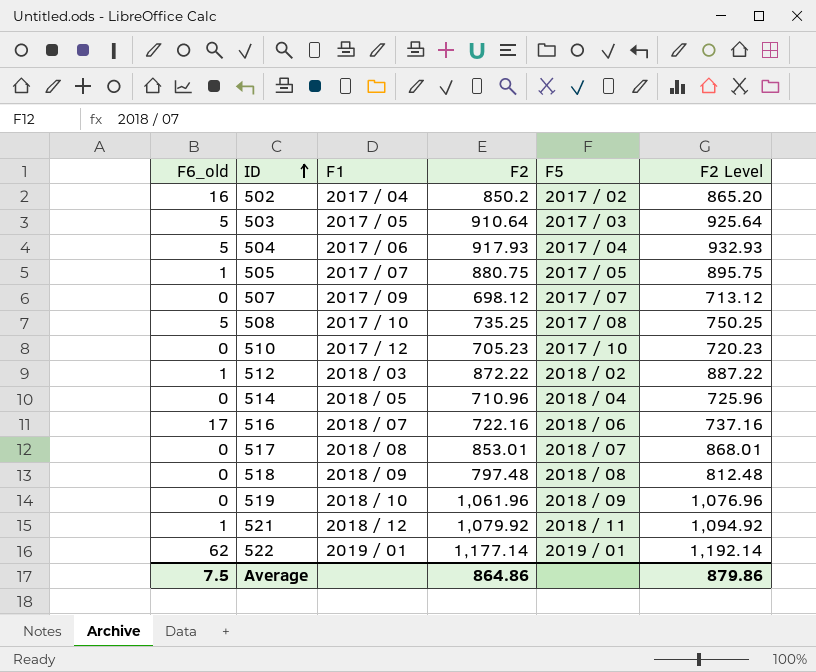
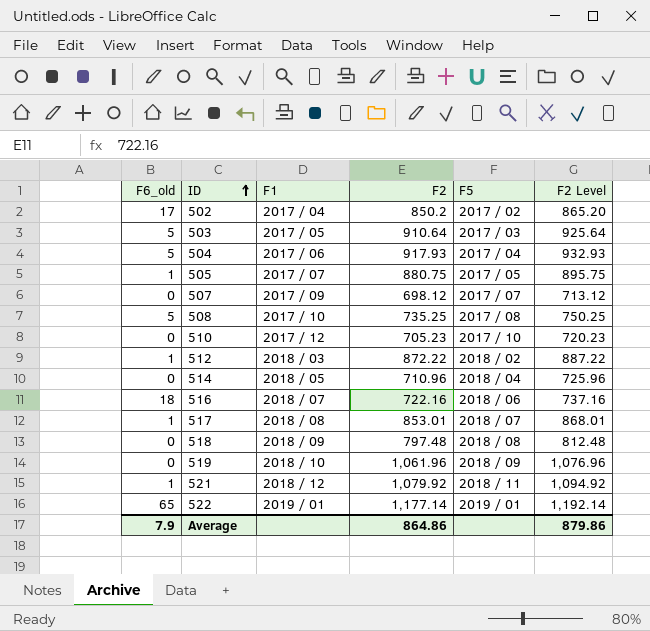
502 | F6_old: 16 -> 17
516 | F6_old: 17 -> 18
517 | F6_old: 0 -> 1
522 | F6_old: 62 -> 65
Average | F6_old: 7.5 -> 7.9

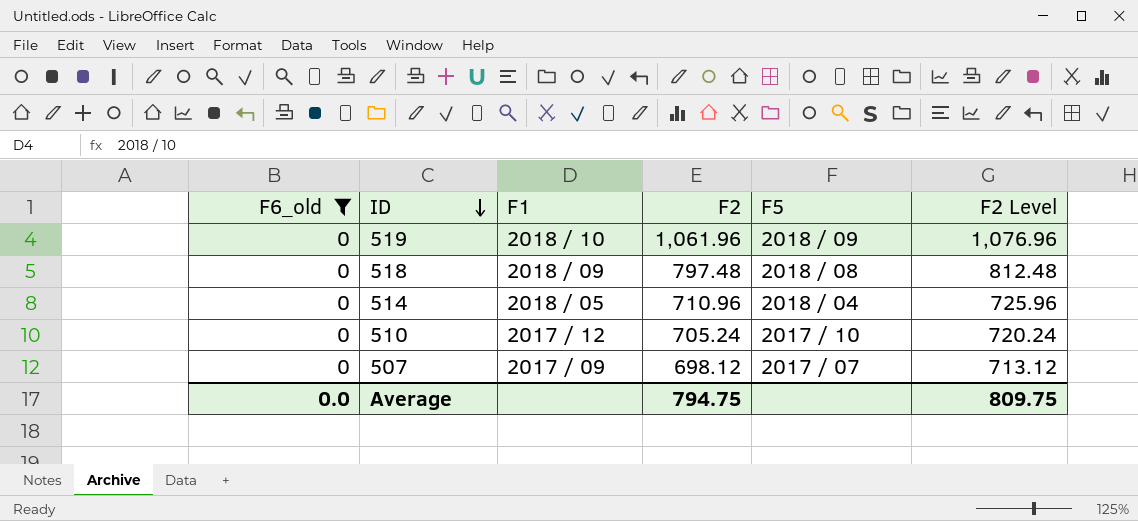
filter: none -> F6_old = 0
row order: ID ascending -> ID descending
510 | F2: 705.23 -> 705.24
510 | F2 Level: 720.23 -> 720.24
Average | F6_old: 7.9 -> 0.0
Average | F2: 864.86 -> 794.75
Average | F2 Level: 879.86 -> 809.75

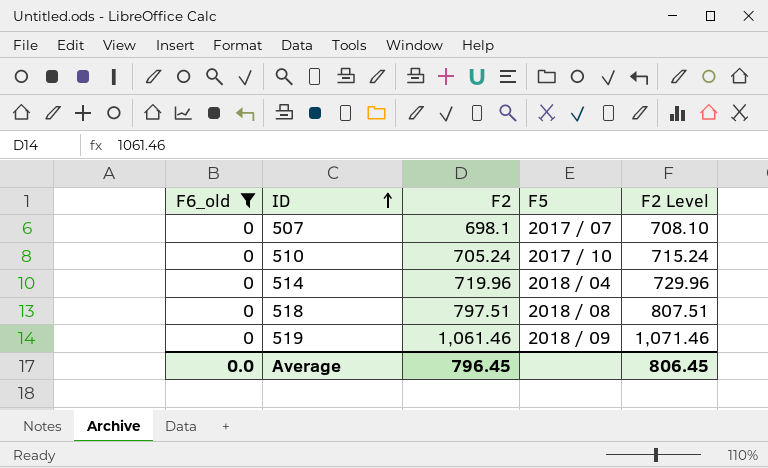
row order: ID descending -> ID ascending
column F1 | position: 3 -> none
column F2 Level | formula: [F2] + 15 -> [F2] + 10
507 | F2: 698.12 -> 698.1
514 | F2: 710.96 -> 719.96
518 | F2: 797.48 -> 797.51
519 | F2: 1,061.96 -> 1,061.46
Average | F2: 794.75 -> 796.45
Average | F2 Level: 809.75 -> 806.45

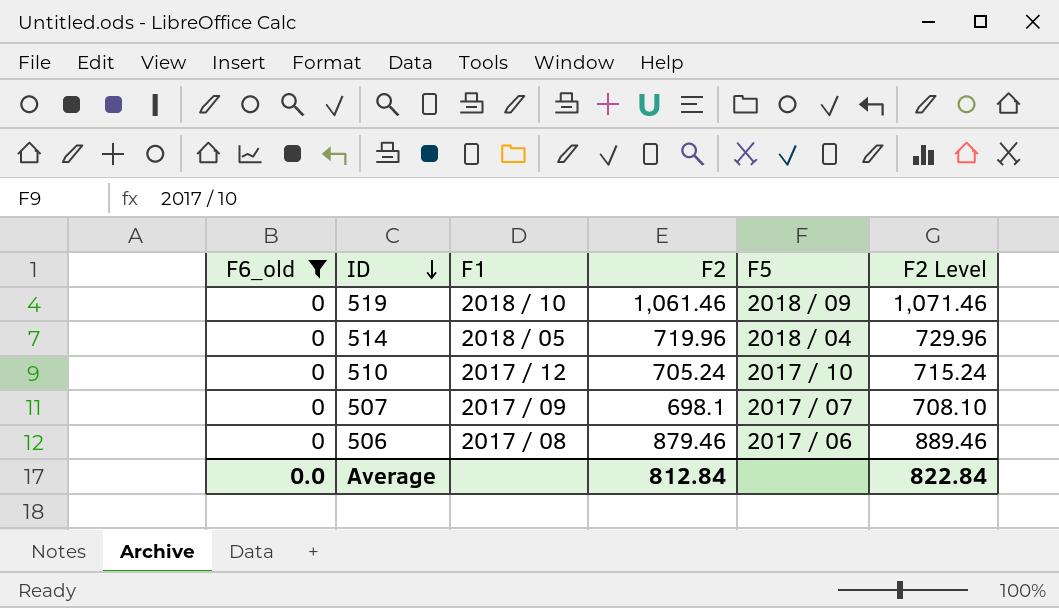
row order: ID ascending -> ID descending
column F1 | position: none -> 3
row 518: 0 | 797.51 | 2018 / 08 | 807.51 -> none
row 506: none -> 0 | 2017 / 08 | 879.46 | 2017 / 06 | 889.46
Average | F2: 796.45 -> 812.84
Average | F2 Level: 806.45 -> 822.84

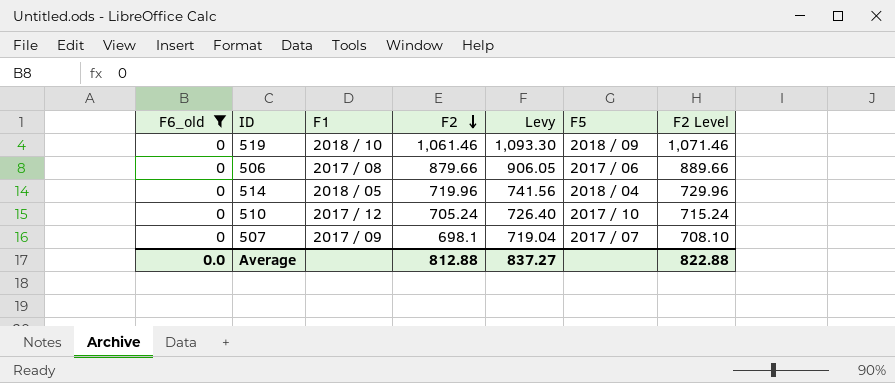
row order: ID descending -> F2 descending
column Levy | formula: none -> [F2] * 1.03
506 | F2: 879.46 -> 879.66
506 | F2 Level: 889.46 -> 889.66
Average | F2: 812.84 -> 812.88
Average | F2 Level: 822.84 -> 822.88

